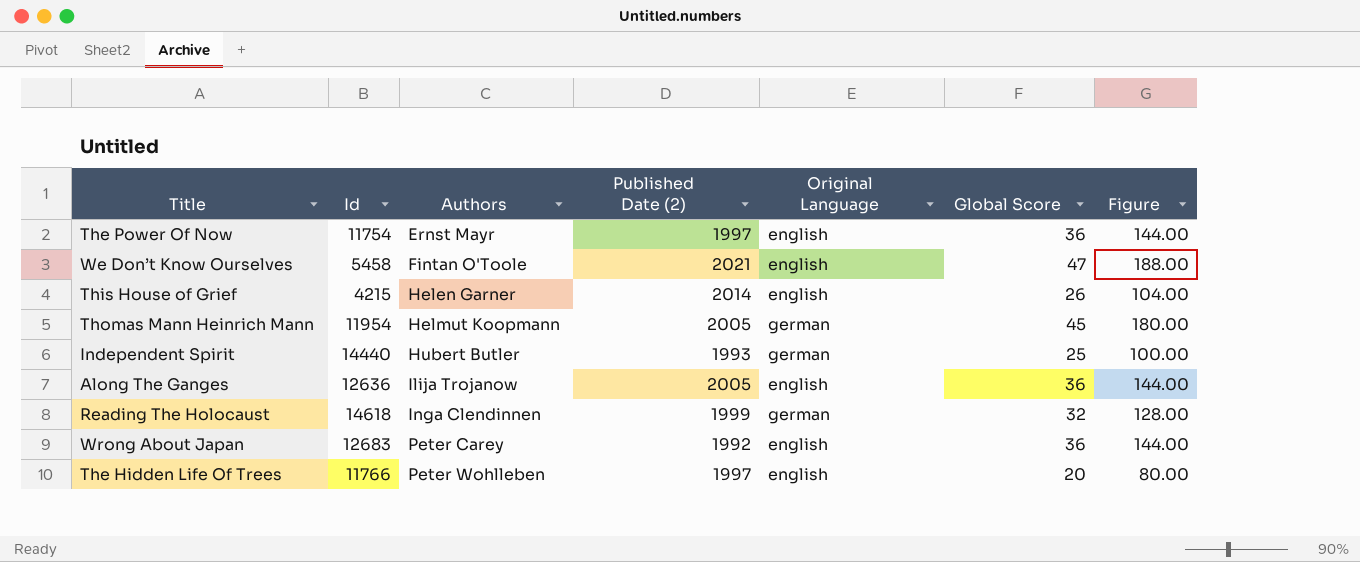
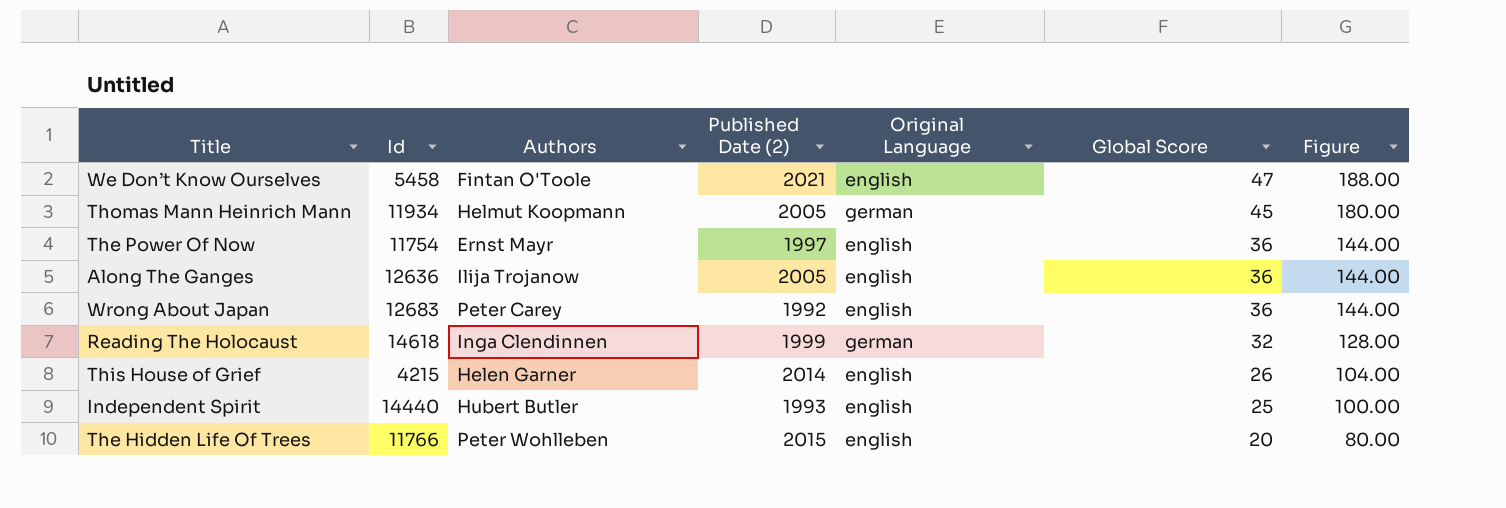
row order: Authors ascending -> Global Score descending
Thomas Mann Heinrich Mann | Id: 11954 -> 11934
Independent Spirit | Original Language: german -> english
The Hidden Life Of Trees | Published Date (2): 1997 -> 2015

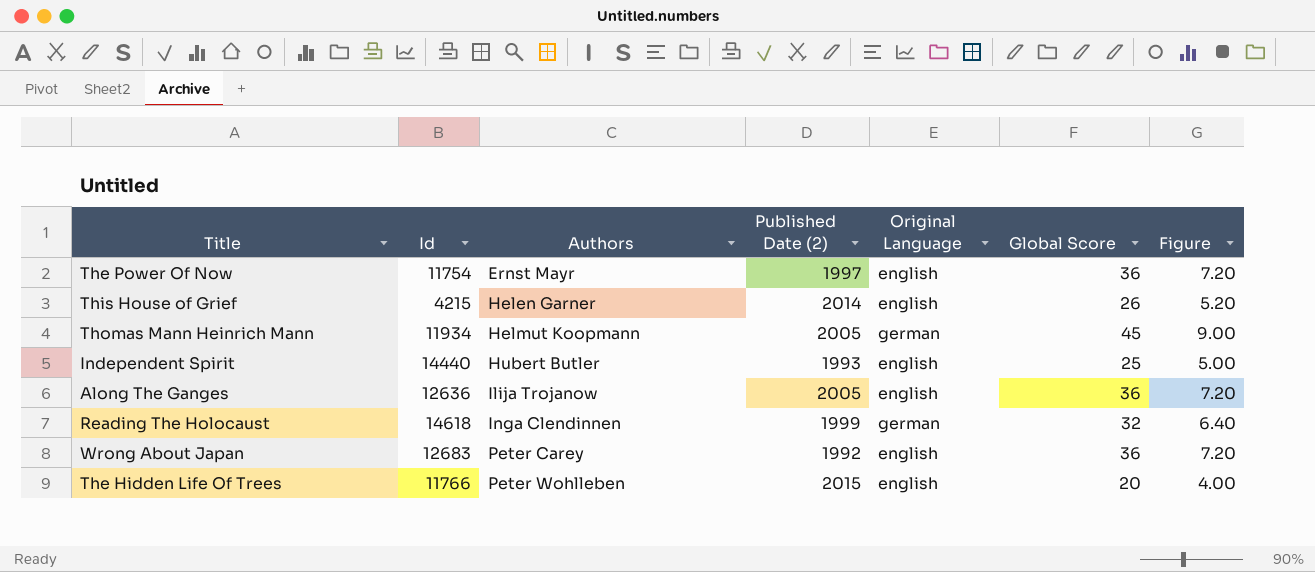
row order: Global Score descending -> Authors ascending
column Figure | formula: [Global Score] * 4 -> [Global Score] * 0.2
row We Don’t Know Ourselves: 5458 | Fintan O'Toole | 2021 | english | 47 | 188.00 -> none

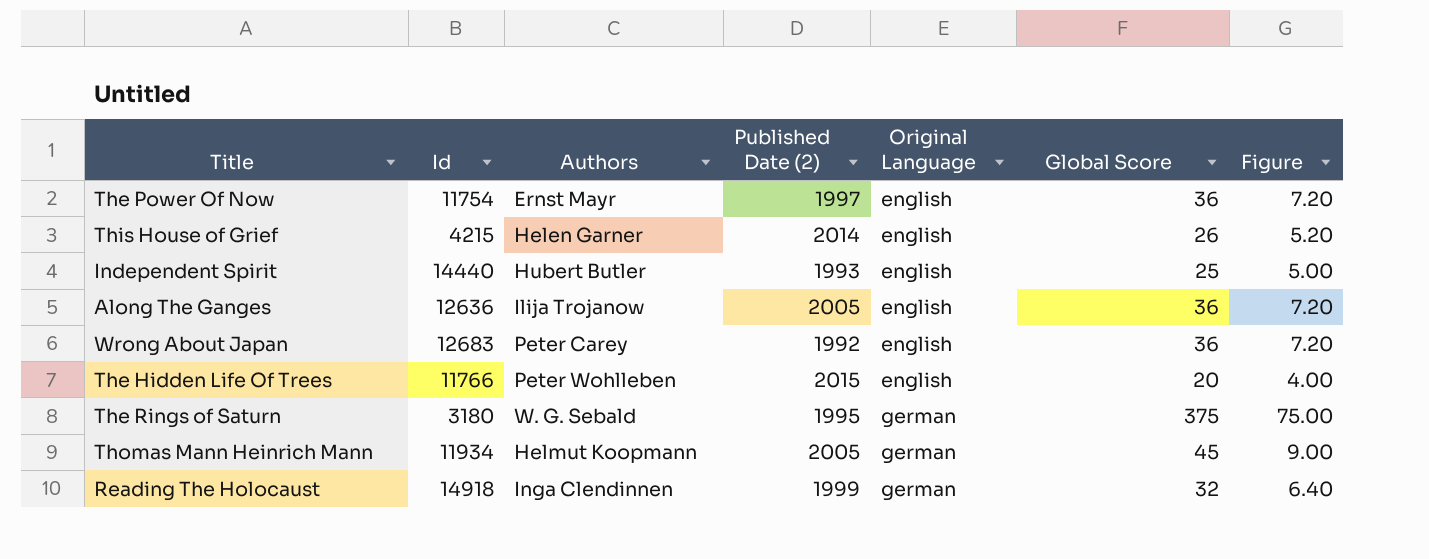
row order: Authors ascending -> Original Language ascending
row The Rings of Saturn: none -> 3180 | W. G. Sebald | 1995 | german | 375 | 75.00
Reading The Holocaust | Id: 14618 -> 14918

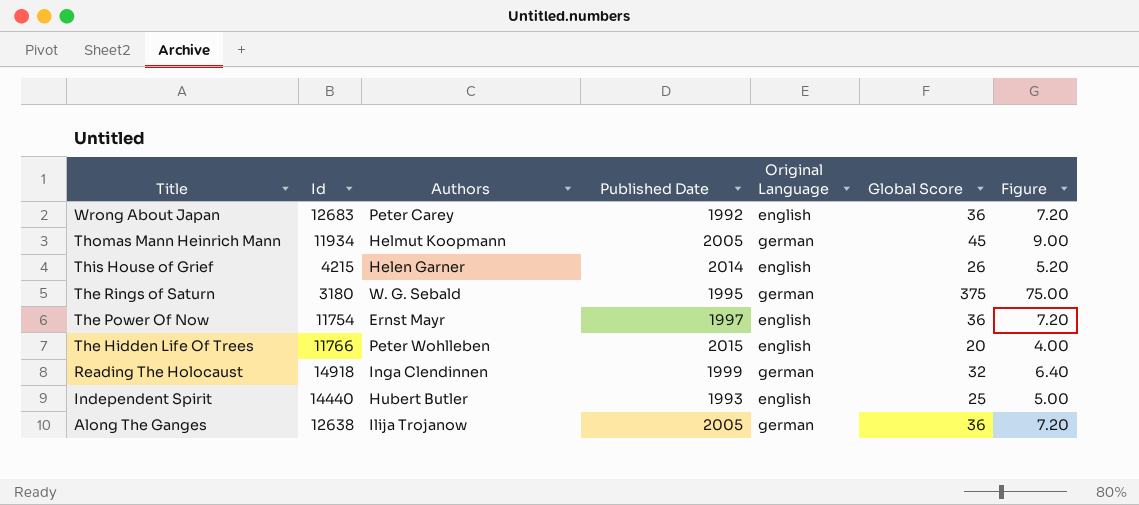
row order: Original Language ascending -> Title descending
column name: Published Date (2) -> Published Date
Along The Ganges | Id: 12636 -> 12638
Along The Ganges | Original Language: english -> german

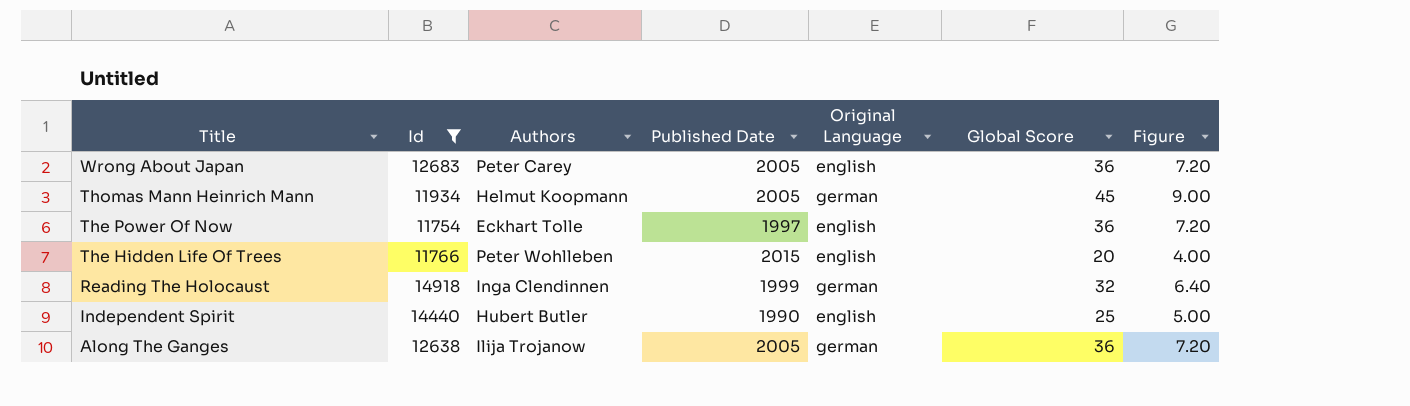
filter: none -> Id >= 11754
Wrong About Japan | Published Date: 1992 -> 2005
The Power Of Now | Authors: Ernst Mayr -> Eckhart Tolle
Independent Spirit | Published Date: 1993 -> 1990

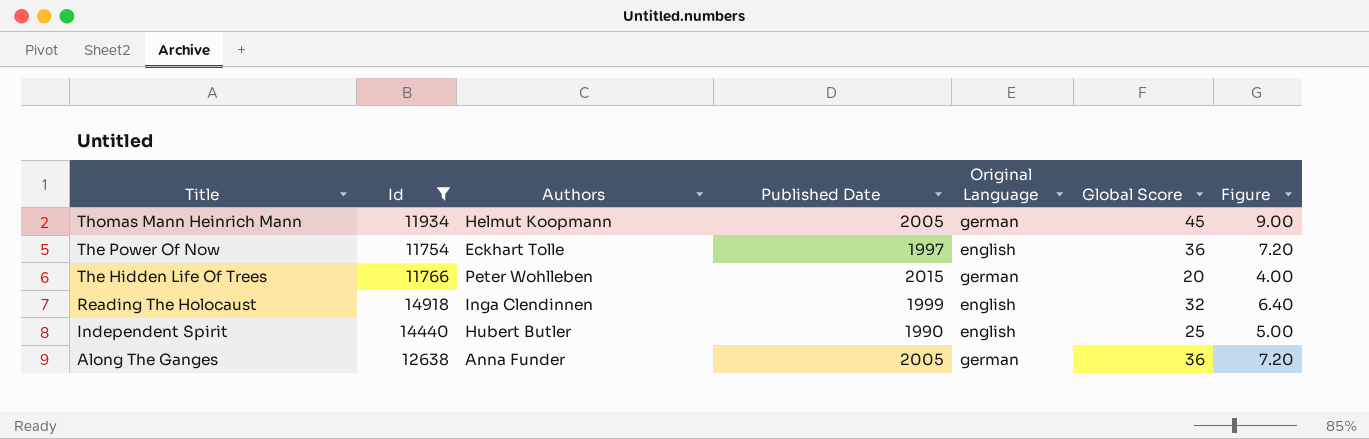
row Wrong About Japan: 12683 | Peter Carey | 2005 | english | 36 | 7.20 -> none
The Hidden Life Of Trees | Original Language: english -> german
Reading The Holocaust | Original Language: german -> english
Along The Ganges | Authors: Ilija Trojanow -> Anna Funder

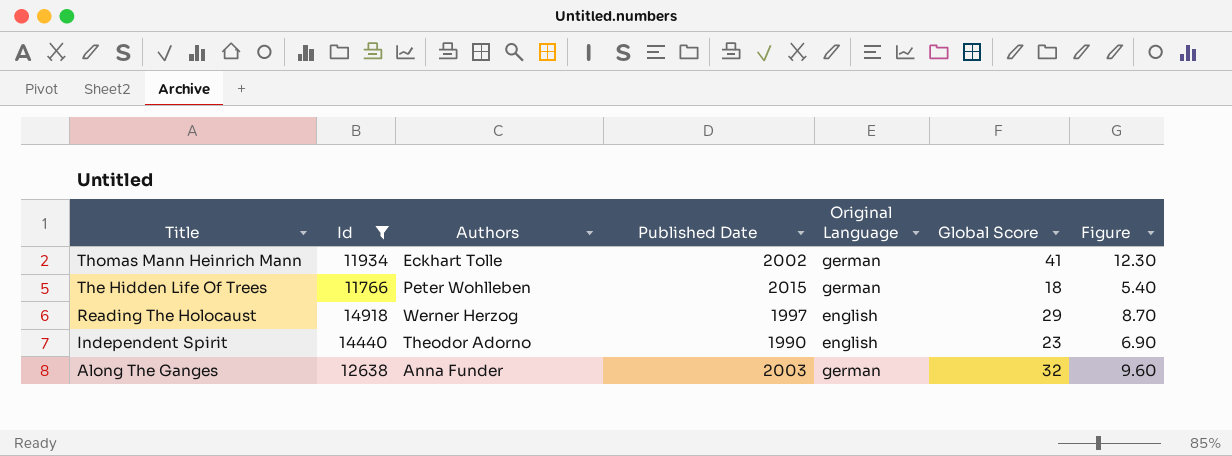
column Figure | formula: [Global Score] * 0.2 -> [Global Score] * 0.3
row The Power Of Now: 11754 | Eckhart Tolle | 1997 | english | 36 | 7.20 -> none
Thomas Mann Heinrich Mann | Authors: Helmut Koopmann -> Eckhart Tolle
Thomas Mann Heinrich Mann | Published Date: 2005 -> 2002
Thomas Mann Heinrich Mann | Global Score: 45 -> 41
The Hidden Life Of Trees | Global Score: 20 -> 18
Reading The Holocaust | Authors: Inga Clendinnen -> Werner Herzog
Reading The Holocaust | Published Date: 1999 -> 1997
Reading The Holocaust | Global Score: 32 -> 29
Independent Spirit | Authors: Hubert Butler -> Theodor Adorno
Independent Spirit | Global Score: 25 -> 23
Along The Ganges | Published Date: 2005 -> 2003
Along The Ganges | Global Score: 36 -> 32

